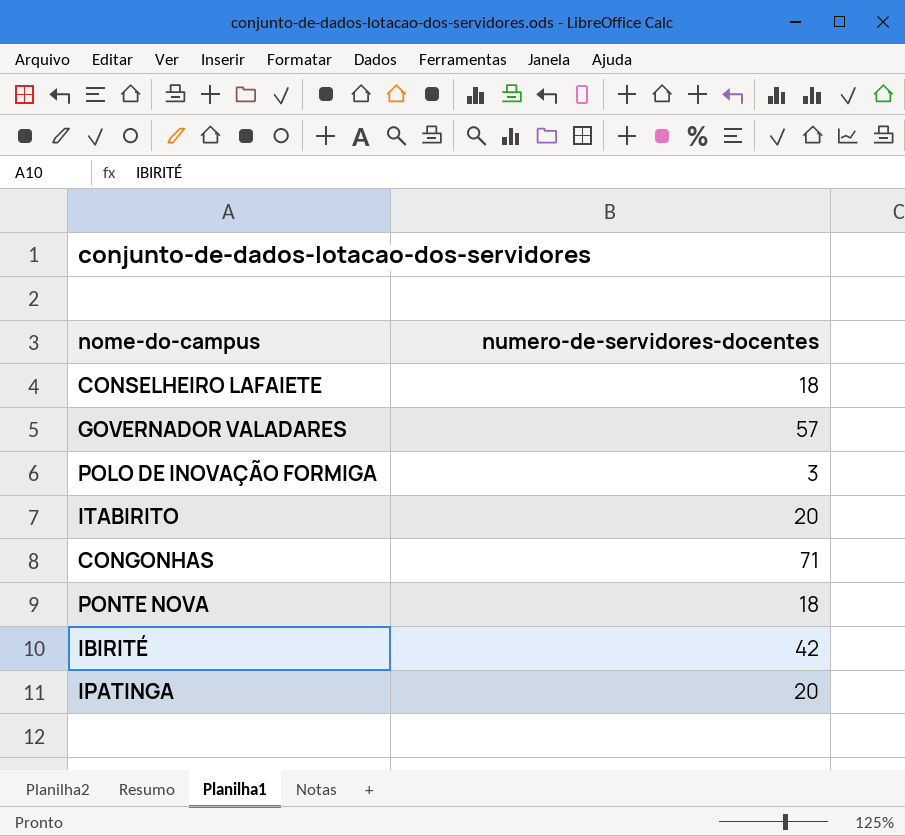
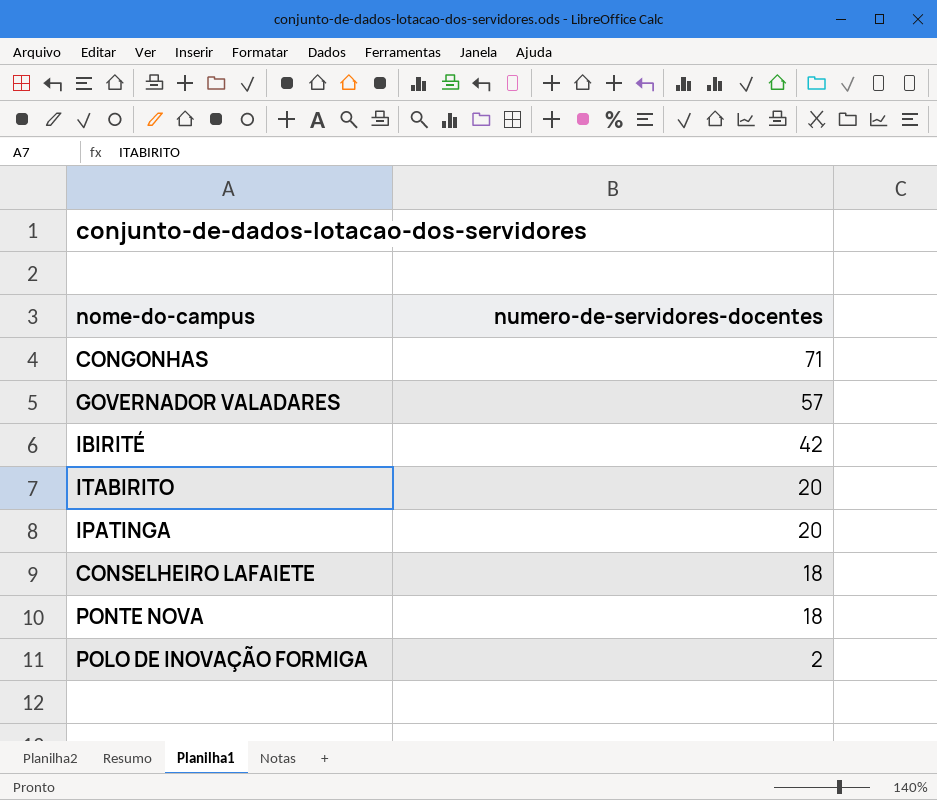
row order: none -> numero-de-servidores-docentes descending
POLO DE INOVAÇÃO FORMIGA | numero-de-servidores-docentes: 3 -> 2

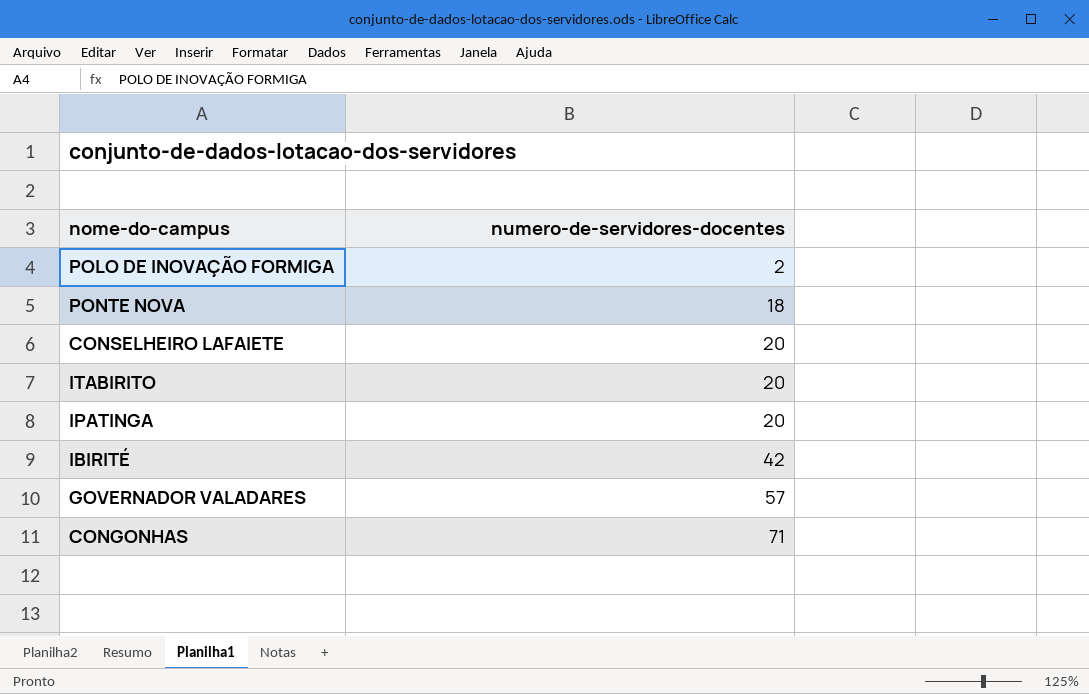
row order: numero-de-servidores-docentes descending -> numero-de-servidores-docentes ascending
CONSELHEIRO LAFAIETE | numero-de-servidores-docentes: 18 -> 20

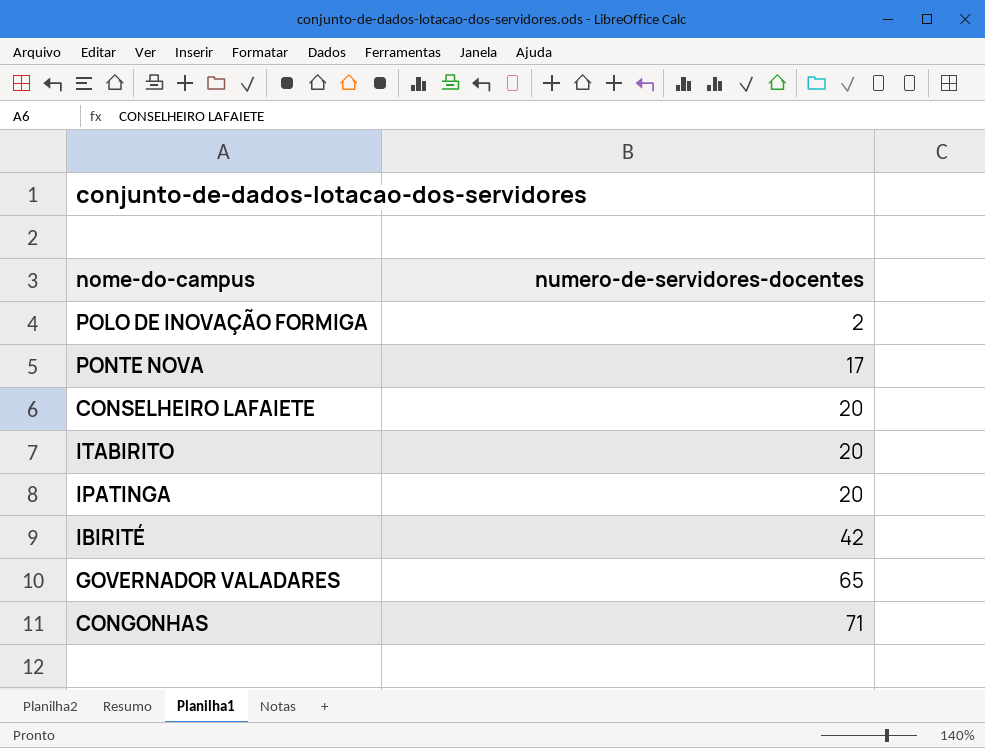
PONTE NOVA | numero-de-servidores-docentes: 18 -> 17
GOVERNADOR VALADARES | numero-de-servidores-docentes: 57 -> 65

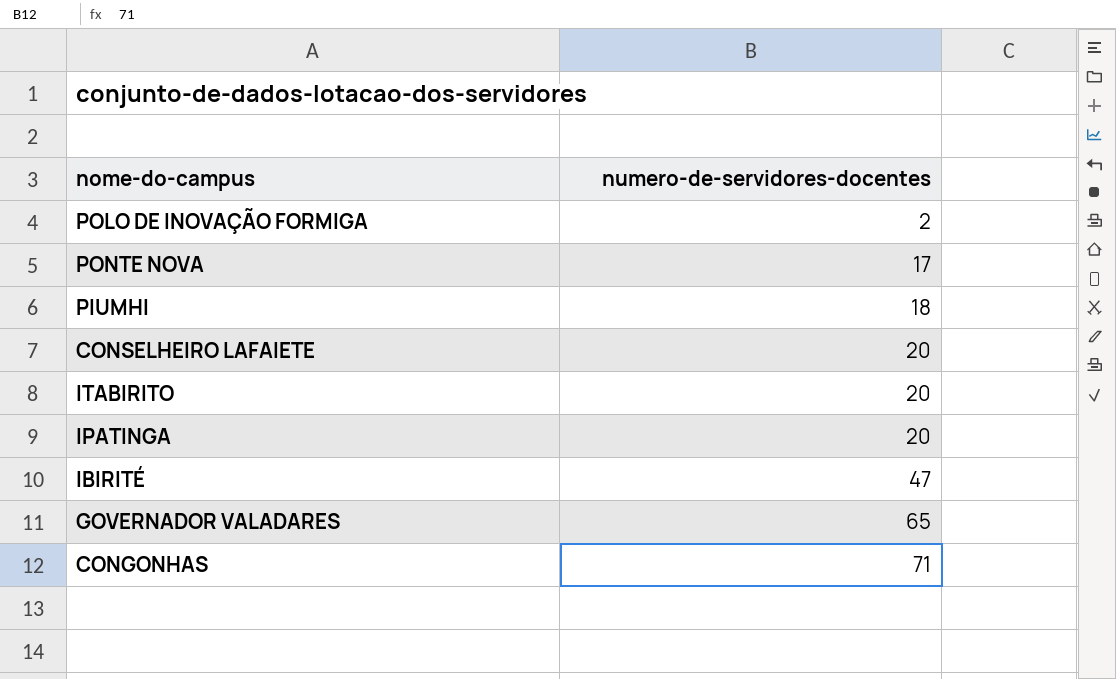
row PIUMHI: none -> 18
IBIRITÉ | numero-de-servidores-docentes: 42 -> 47

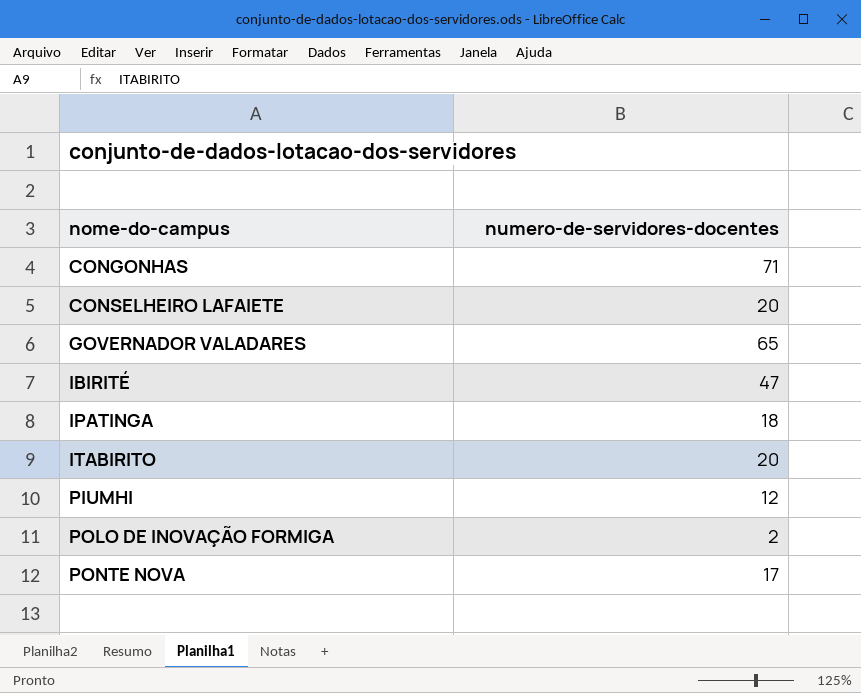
row order: numero-de-servidores-docentes ascending -> nome-do-campus ascending
IPATINGA | numero-de-servidores-docentes: 20 -> 18
PIUMHI | numero-de-servidores-docentes: 18 -> 12

